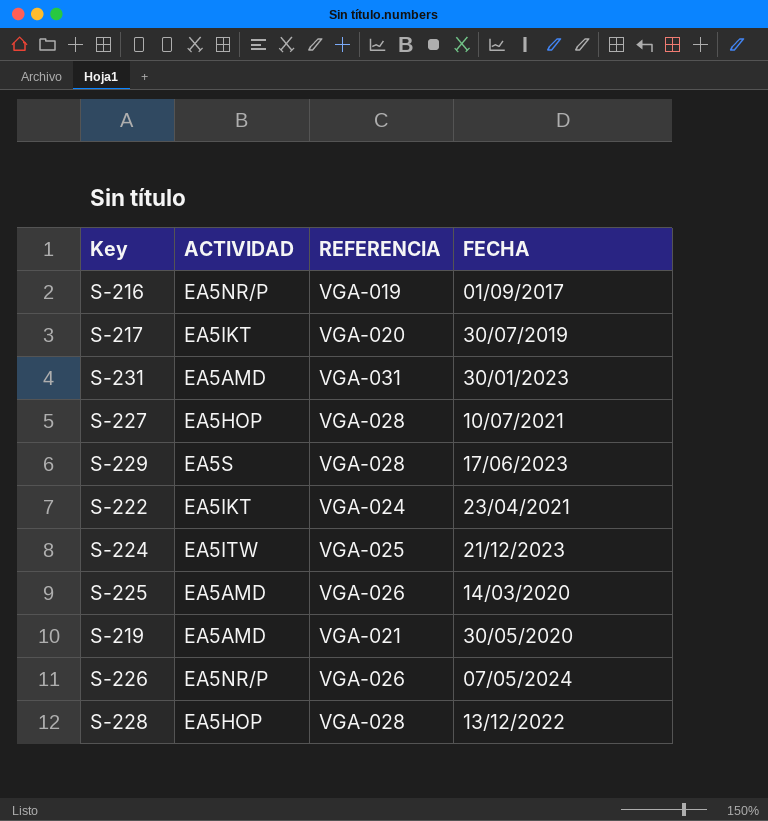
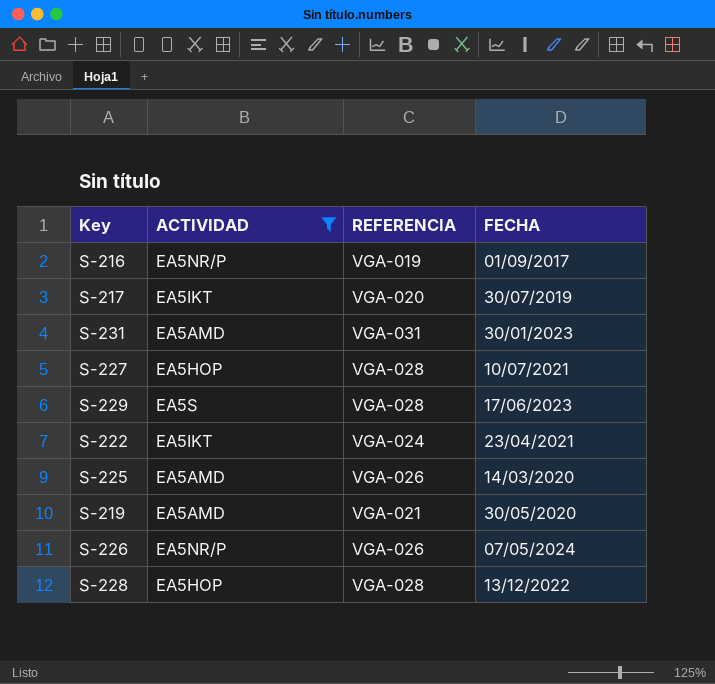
filter: none -> ACTIVIDAD != EA5ITW

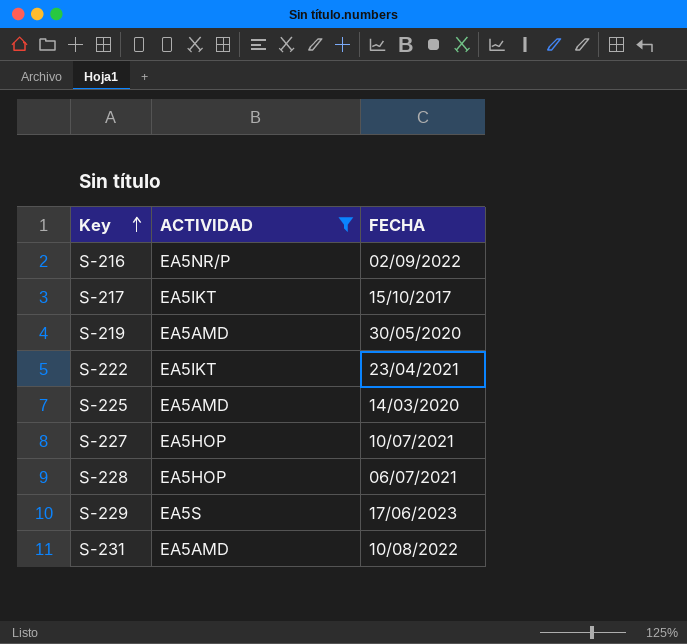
row order: none -> Key ascending
column REFERENCIA | position: 3 -> none
row S-226: EA5NR/P | VGA-026 | 07/05/2024 -> none
S-216 | FECHA: 01/09/2017 -> 02/09/2022
S-217 | FECHA: 30/07/2019 -> 15/10/2017
S-228 | FECHA: 13/12/2022 -> 06/07/2021
S-231 | FECHA: 30/01/2023 -> 10/08/2022

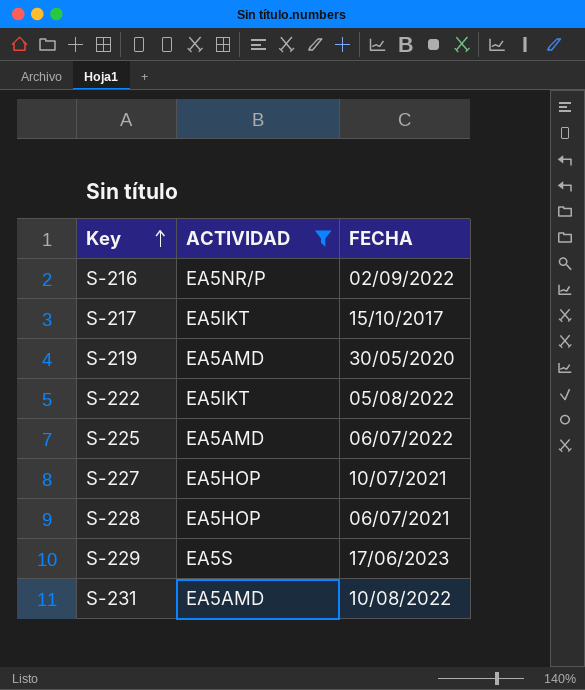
S-222 | FECHA: 23/04/2021 -> 05/08/2022
S-225 | FECHA: 14/03/2020 -> 06/07/2022

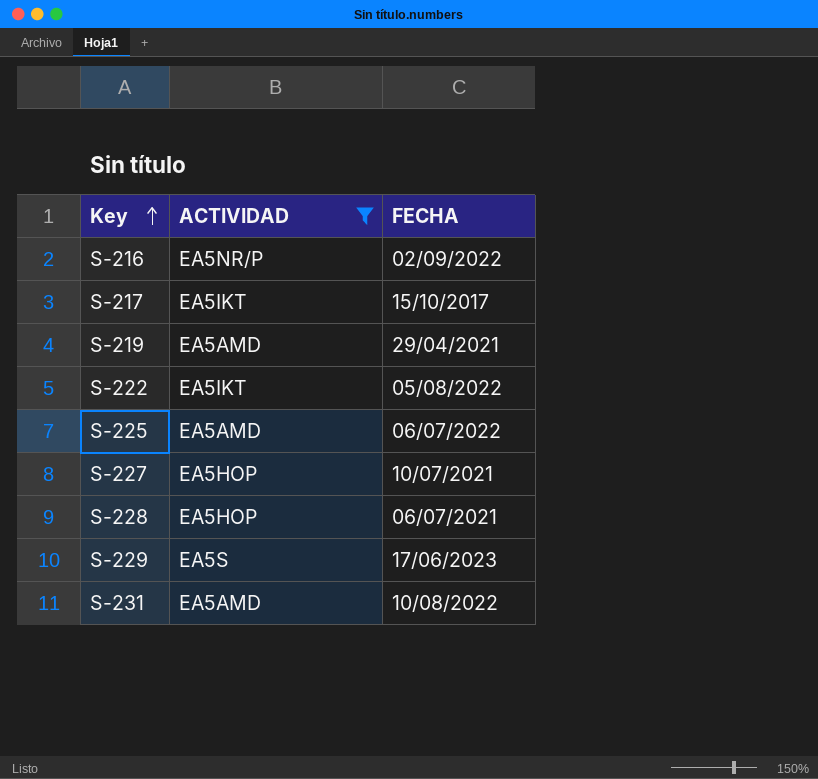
S-219 | FECHA: 30/05/2020 -> 29/04/2021

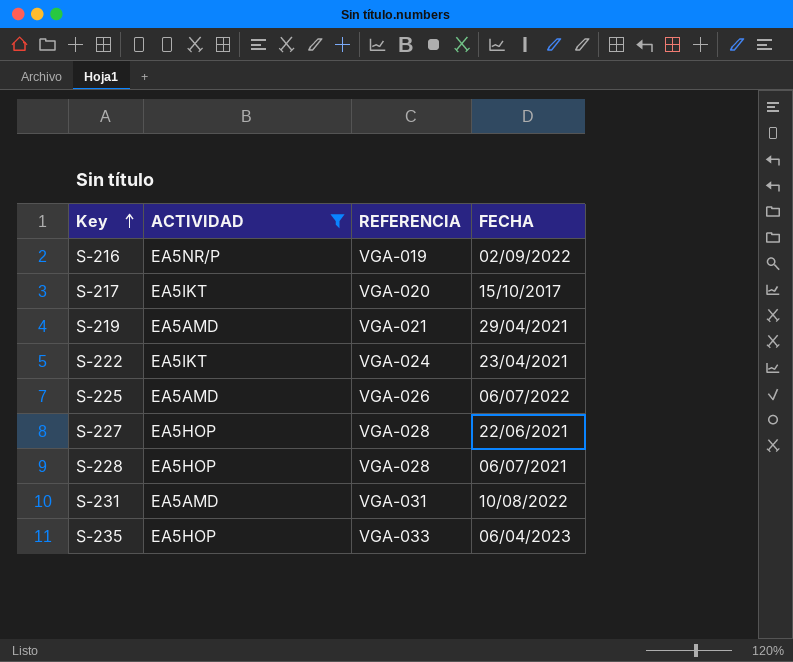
column REFERENCIA | position: none -> 3
row S-229: EA5S | 17/06/2023 -> none
S-222 | FECHA: 05/08/2022 -> 23/04/2021
S-227 | FECHA: 10/07/2021 -> 22/06/2021
row S-235: none -> EA5HOP | VGA-033 | 06/04/2023

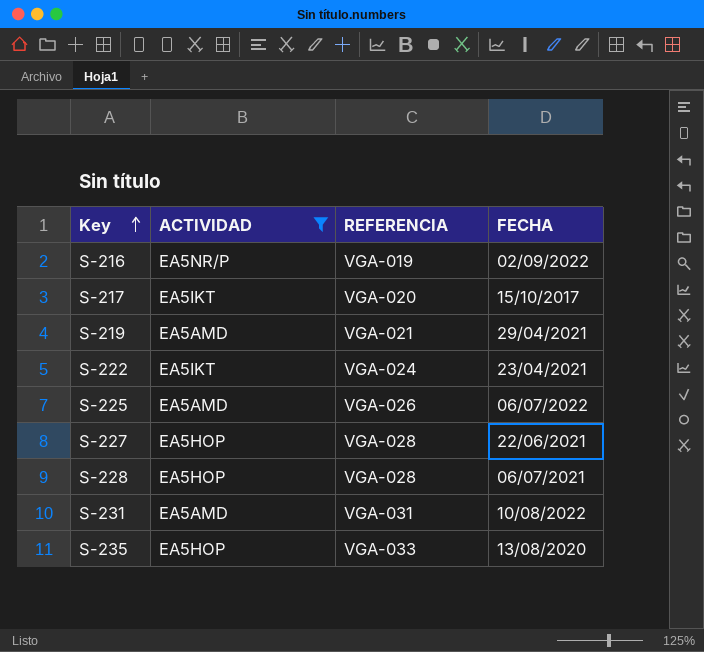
S-235 | FECHA: 06/04/2023 -> 13/08/2020

